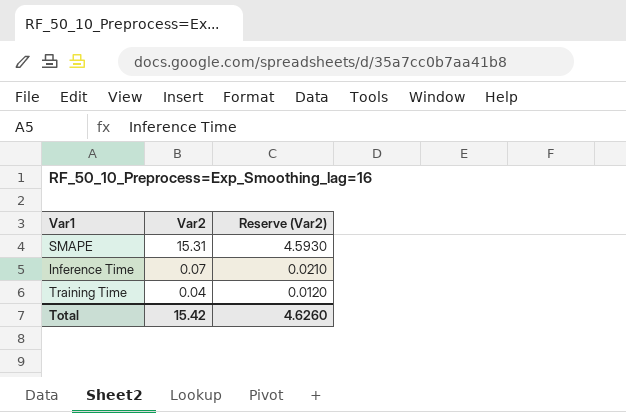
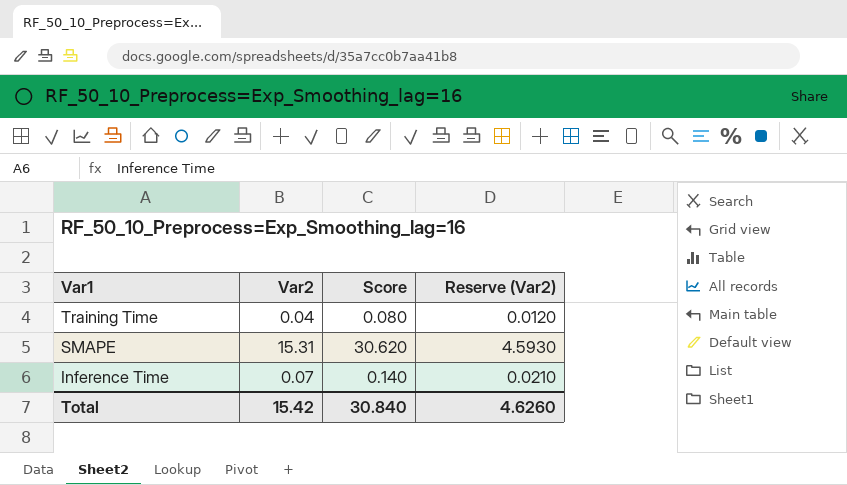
row order: Var2 descending -> Var1 descending
column Score | formula: none -> [Var2] * 2

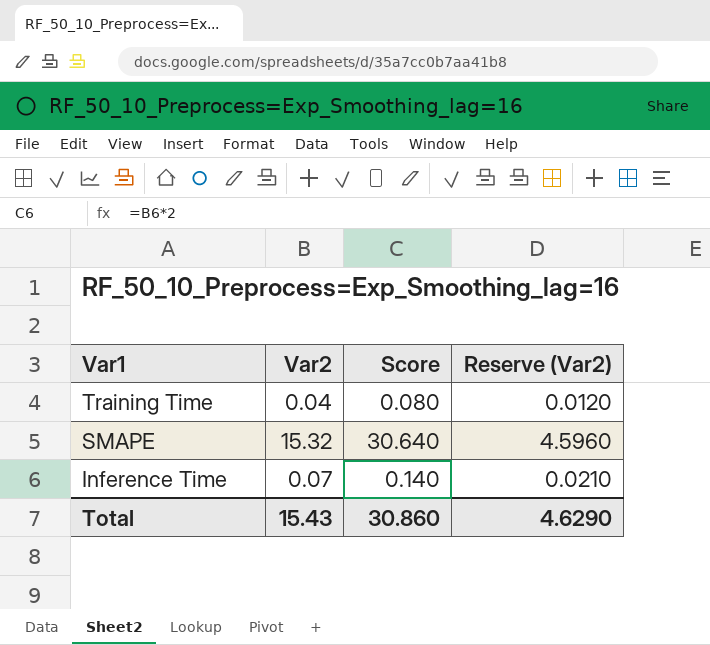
SMAPE | Var2: 15.31 -> 15.32
SMAPE | Score: 30.620 -> 30.640
SMAPE | Reserve (Var2): 4.5930 -> 4.5960
Total | Var2: 15.42 -> 15.43
Total | Score: 30.840 -> 30.860
Total | Reserve (Var2): 4.6260 -> 4.6290

